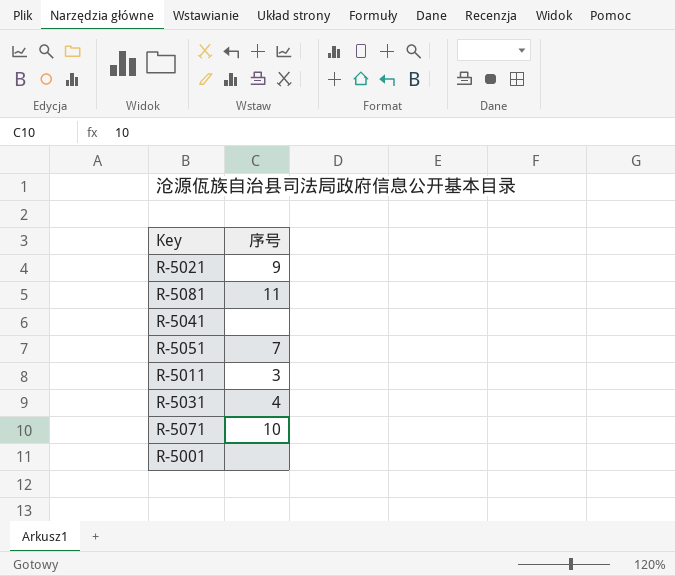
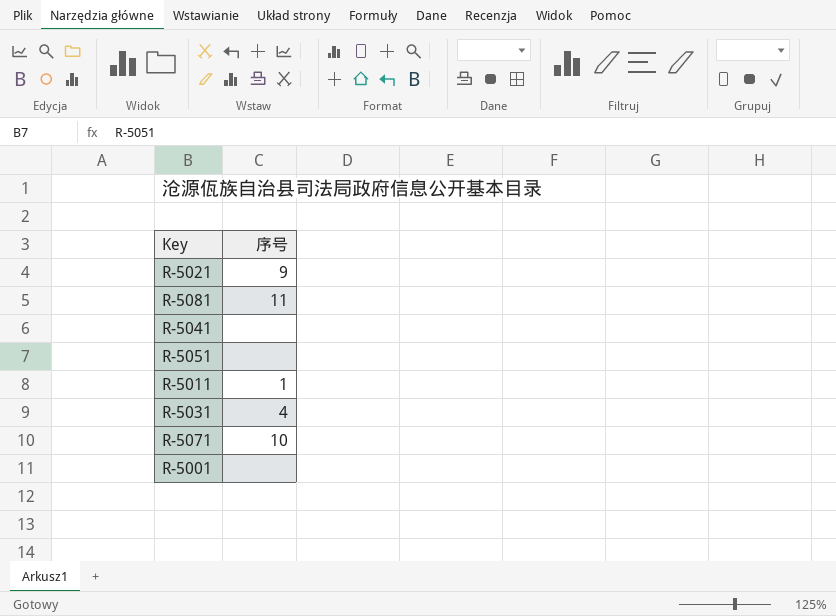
R-5051 | 序号: 7 -> none
R-5011 | 序号: 3 -> 1

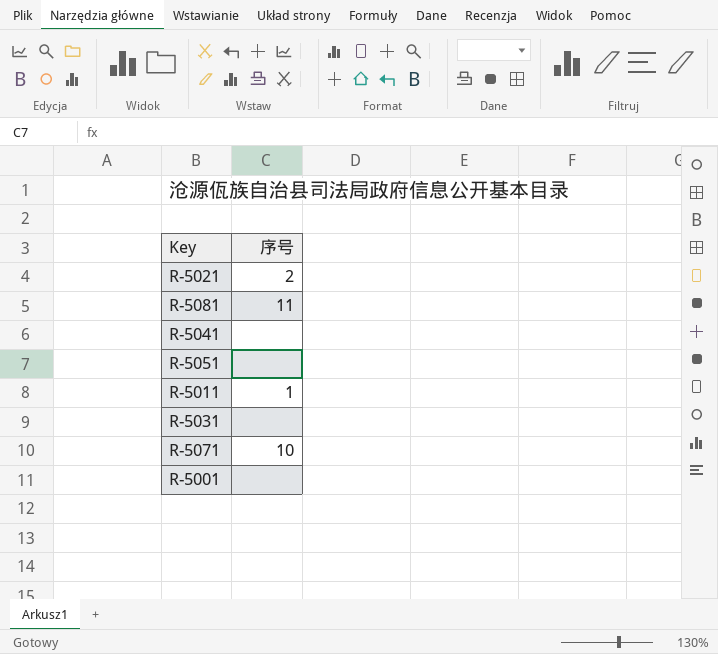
R-5021 | 序号: 9 -> 2
R-5031 | 序号: 4 -> none

